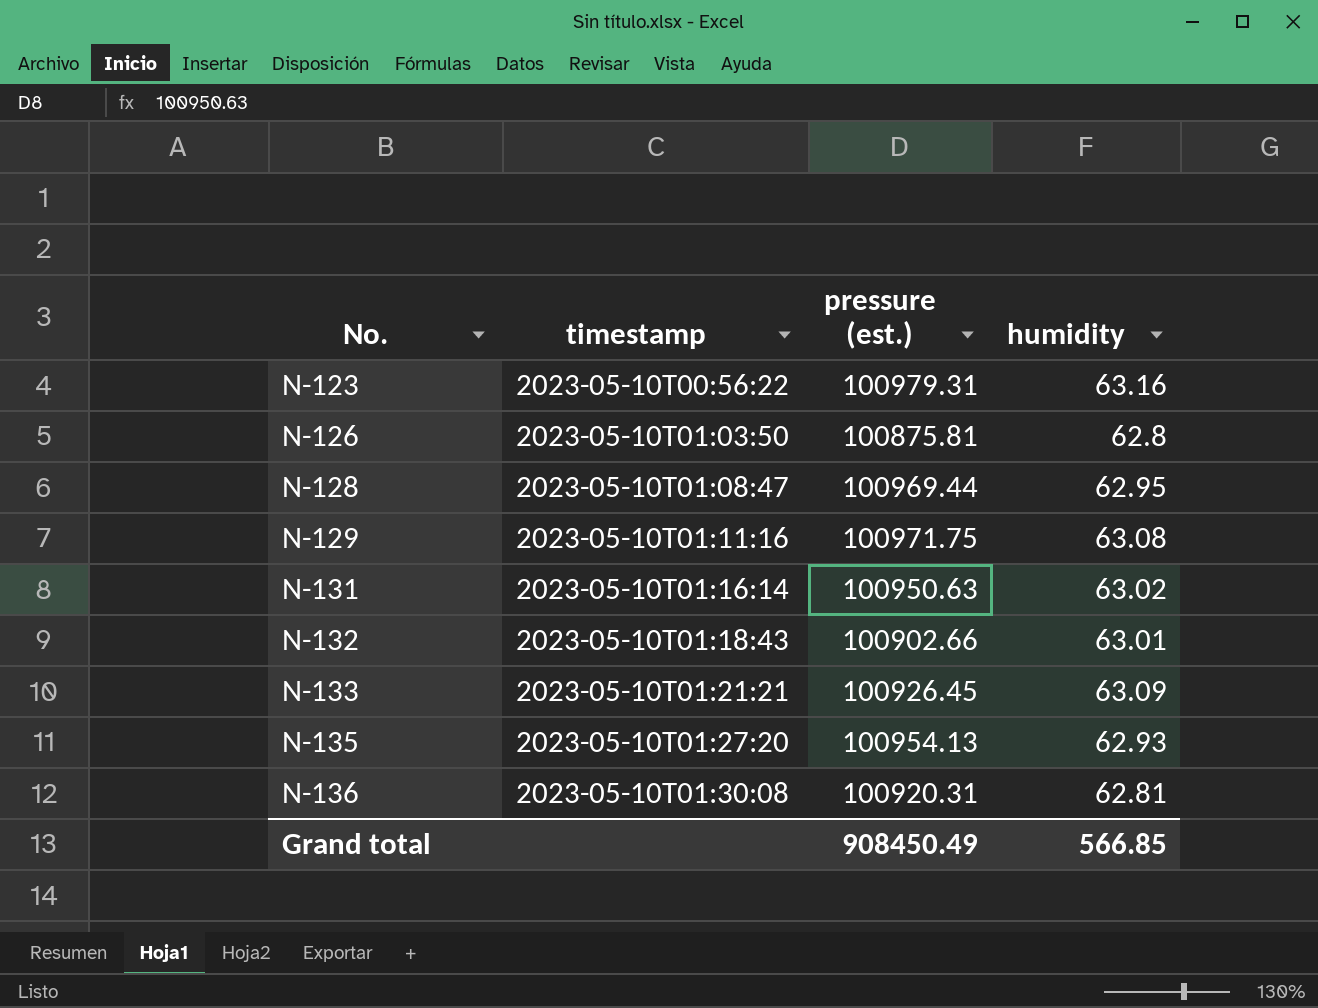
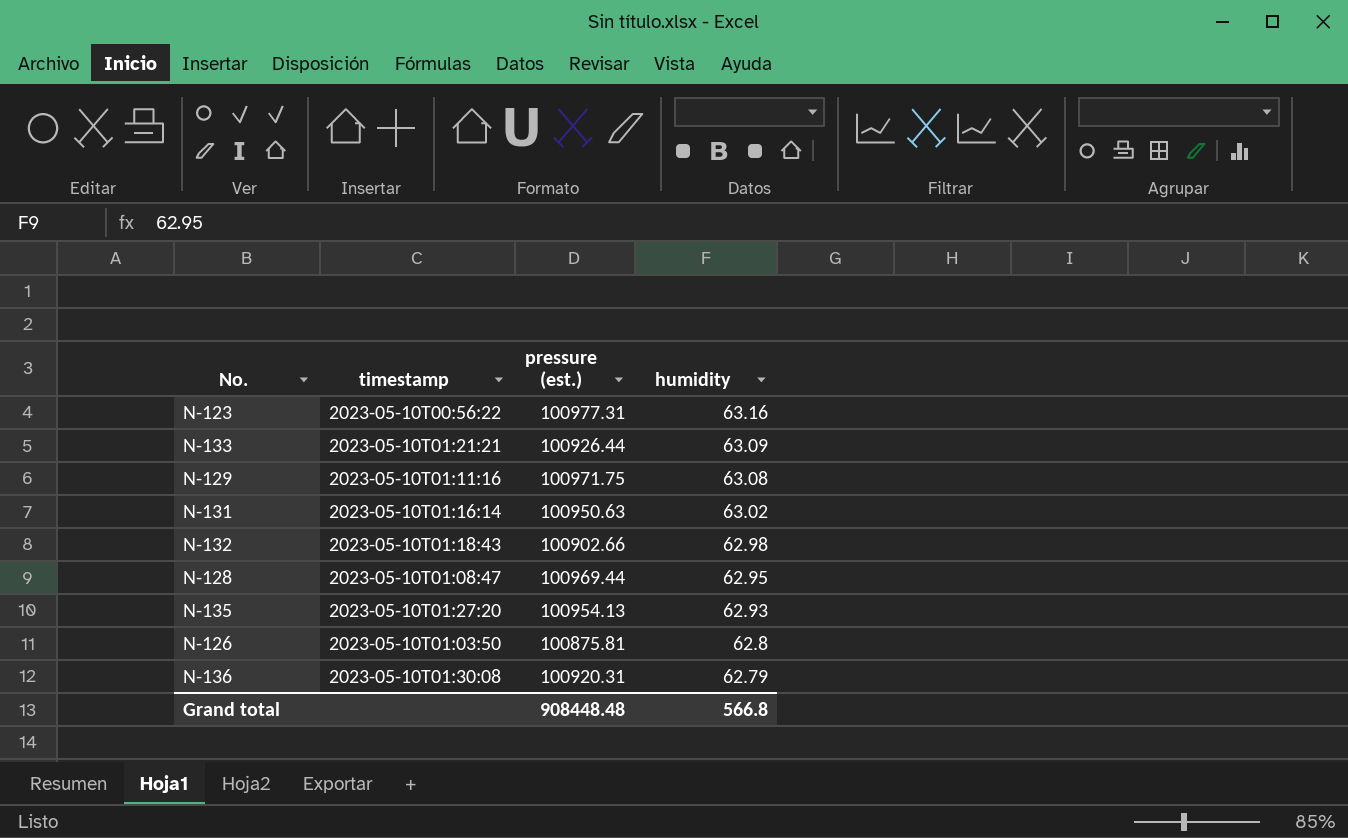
row order: No. ascending -> humidity descending
N-123 | pressure (est.): 100979.31 -> 100977.31
N-133 | pressure (est.): 100926.45 -> 100926.44
N-132 | humidity: 63.01 -> 62.98
N-136 | humidity: 62.81 -> 62.79
Grand total | pressure (est.): 908450.49 -> 908448.48
Grand total | humidity: 566.85 -> 566.8

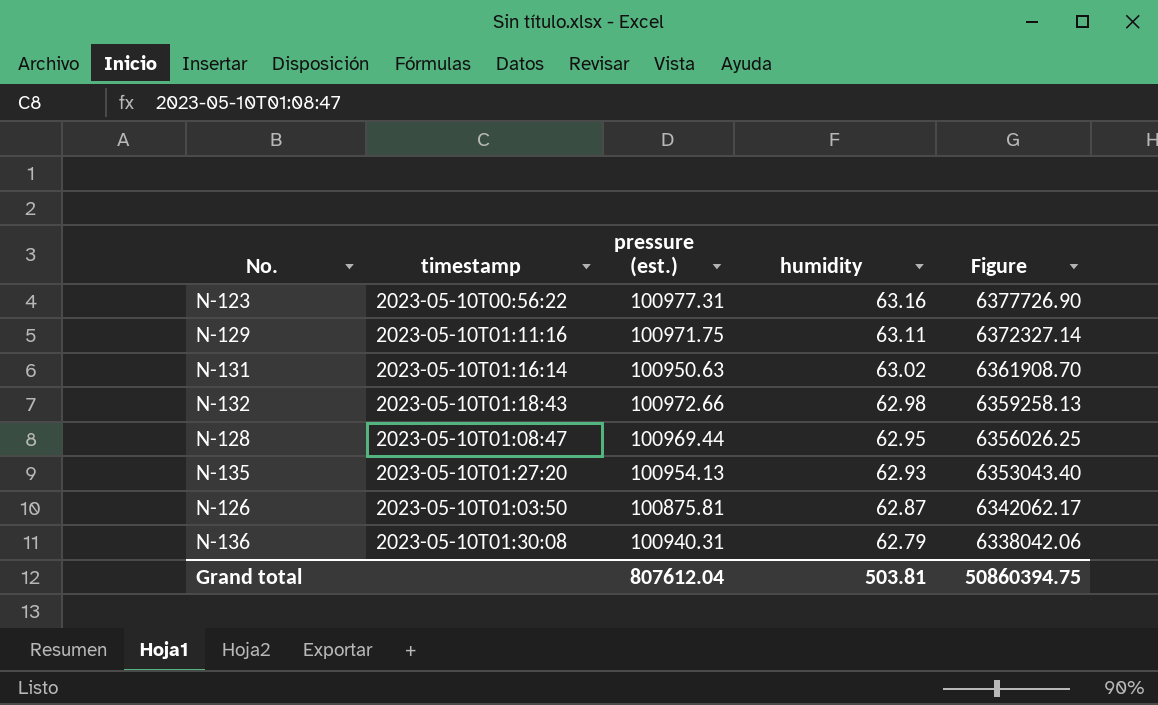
column Figure | formula: none -> [pressure (est.)] * [humidity]
row N-133: 2023-05-10T01:21:21 | 100926.44 | 63.09 -> none
N-129 | humidity: 63.08 -> 63.11
N-132 | pressure (est.): 100902.66 -> 100972.66
N-126 | humidity: 62.8 -> 62.87
N-136 | pressure (est.): 100920.31 -> 100940.31
Grand total | pressure (est.): 908448.48 -> 807612.04
Grand total | humidity: 566.8 -> 503.81

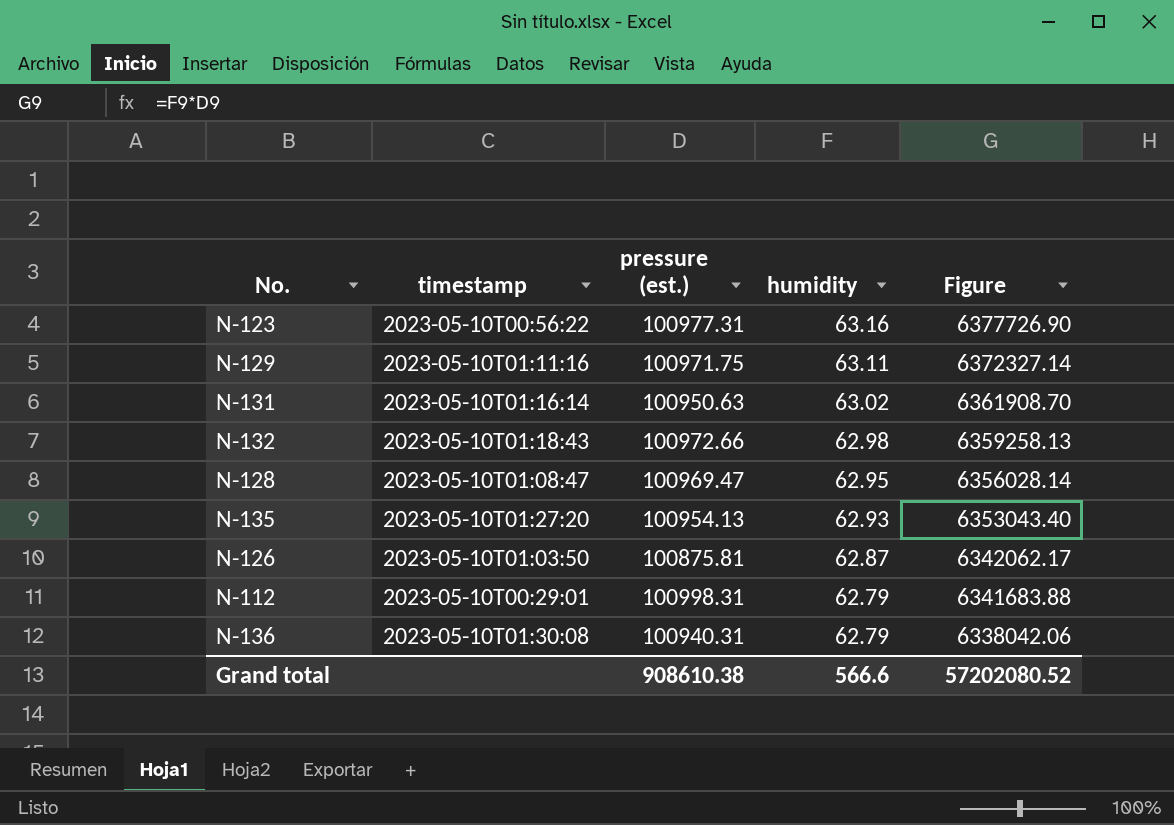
N-128 | pressure (est.): 100969.44 -> 100969.47
N-128 | Figure: 6356026.25 -> 6356028.14
row N-112: none -> 2023-05-10T00:29:01 | 100998.31 | 62.79 | 6341683.88
Grand total | pressure (est.): 807612.04 -> 908610.38
Grand total | humidity: 503.81 -> 566.6
Grand total | Figure: 50860394.75 -> 57202080.52

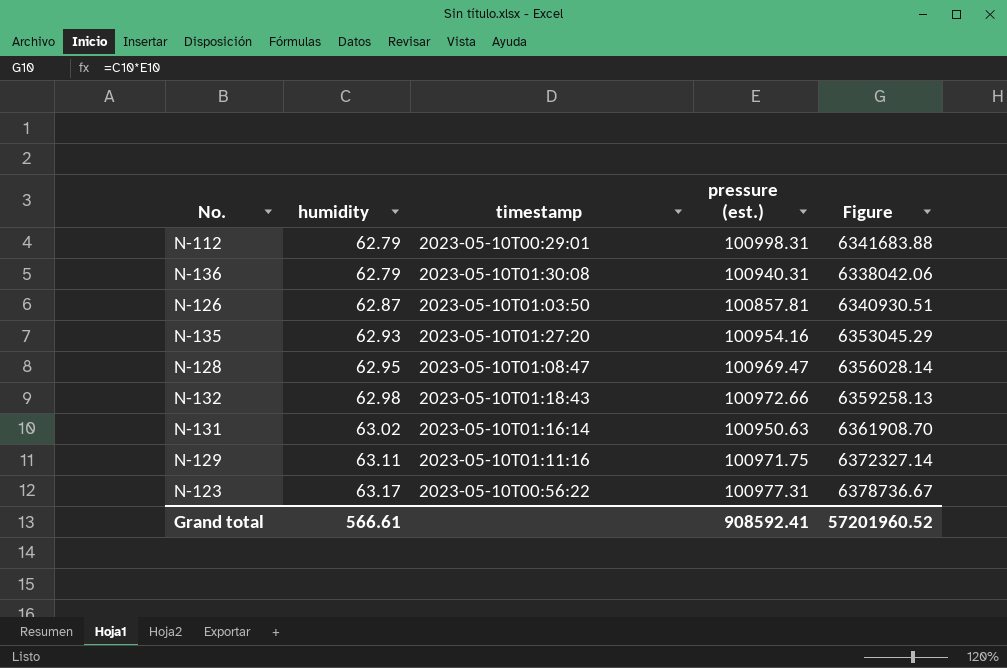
row order: humidity descending -> humidity ascending
column humidity | position: 4 -> 2
N-126 | pressure (est.): 100875.81 -> 100857.81
N-126 | Figure: 6342062.17 -> 6340930.51
N-135 | pressure (est.): 100954.13 -> 100954.16
N-135 | Figure: 6353043.40 -> 6353045.29
N-123 | humidity: 63.16 -> 63.17
N-123 | Figure: 6377726.90 -> 6378736.67
Grand total | humidity: 566.6 -> 566.61
Grand total | pressure (est.): 908610.38 -> 908592.41
Grand total | Figure: 57202080.52 -> 57201960.52

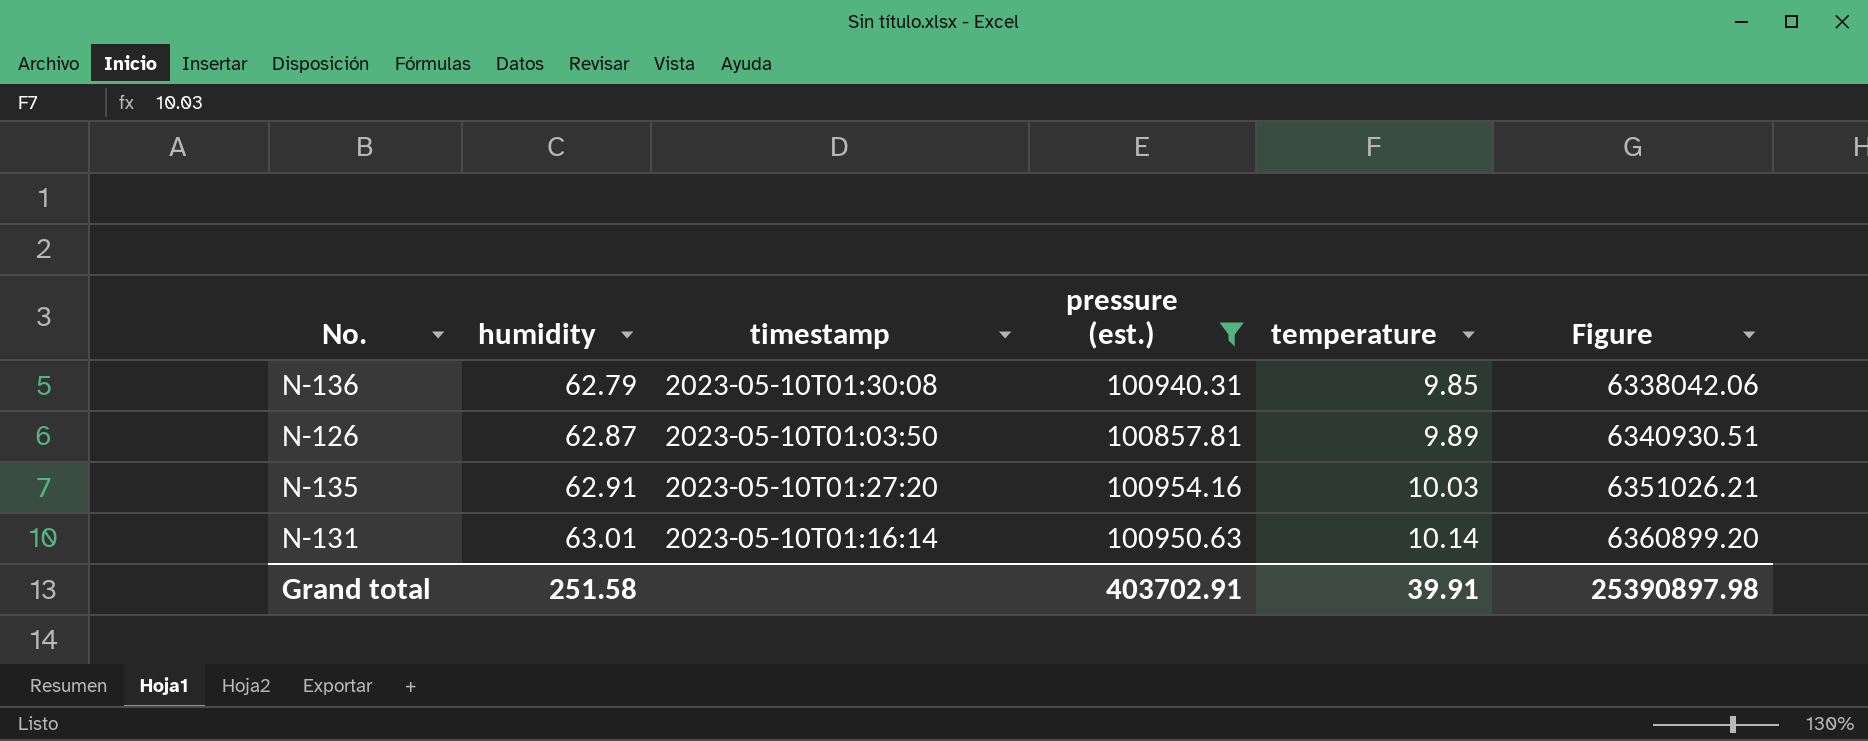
filter: none -> pressure (est.) <= 100954.16
column temperature | position: none -> 5
N-135 | humidity: 62.93 -> 62.91
N-135 | Figure: 6353045.29 -> 6351026.21
N-131 | humidity: 63.02 -> 63.01
N-131 | Figure: 6361908.70 -> 6360899.20
Grand total | humidity: 566.61 -> 251.58
Grand total | pressure (est.): 908592.41 -> 403702.91
Grand total | Figure: 57201960.52 -> 25390897.98

